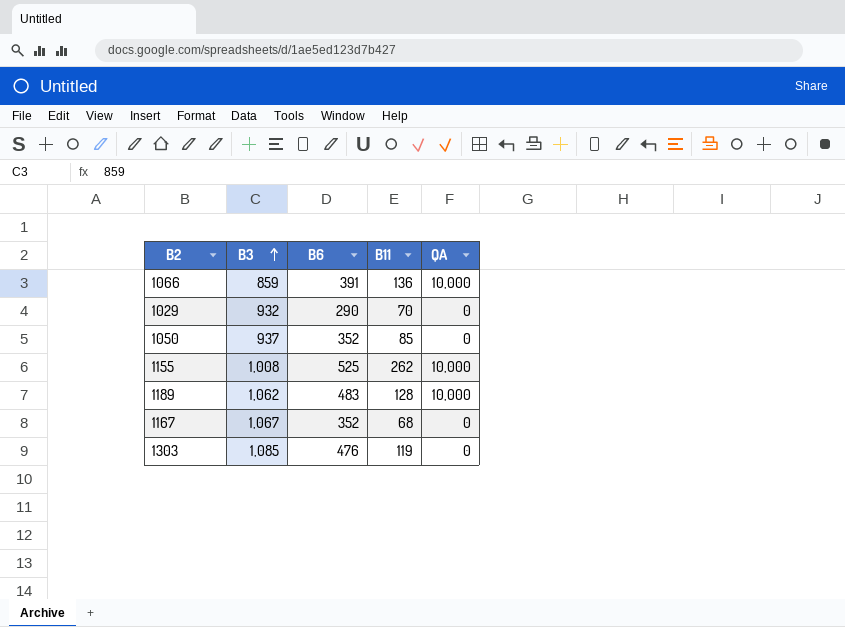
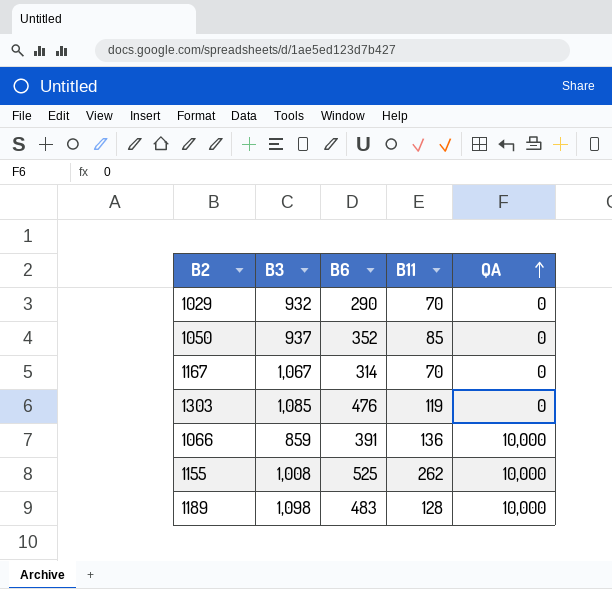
row order: B3 ascending -> QA ascending
1167 | B6: 352 -> 314
1167 | B11: 68 -> 70
1189 | B3: 1,062 -> 1,098

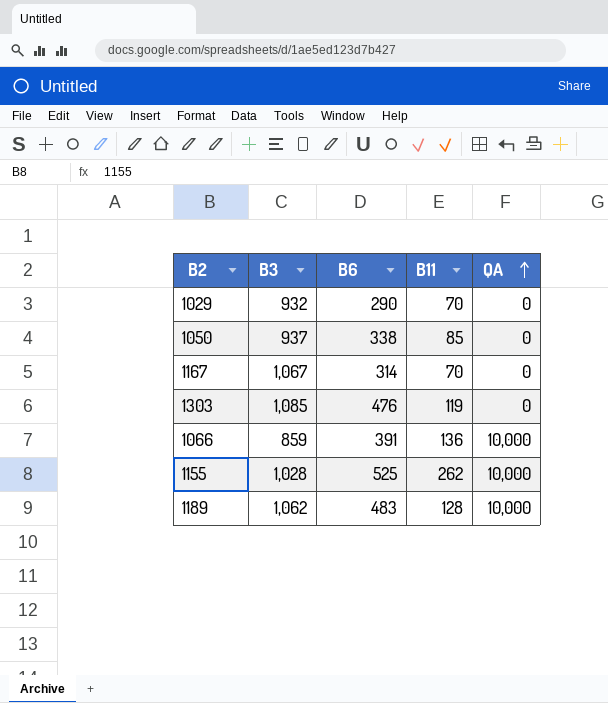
1050 | B6: 352 -> 338
1155 | B3: 1,008 -> 1,028
1189 | B3: 1,098 -> 1,062

